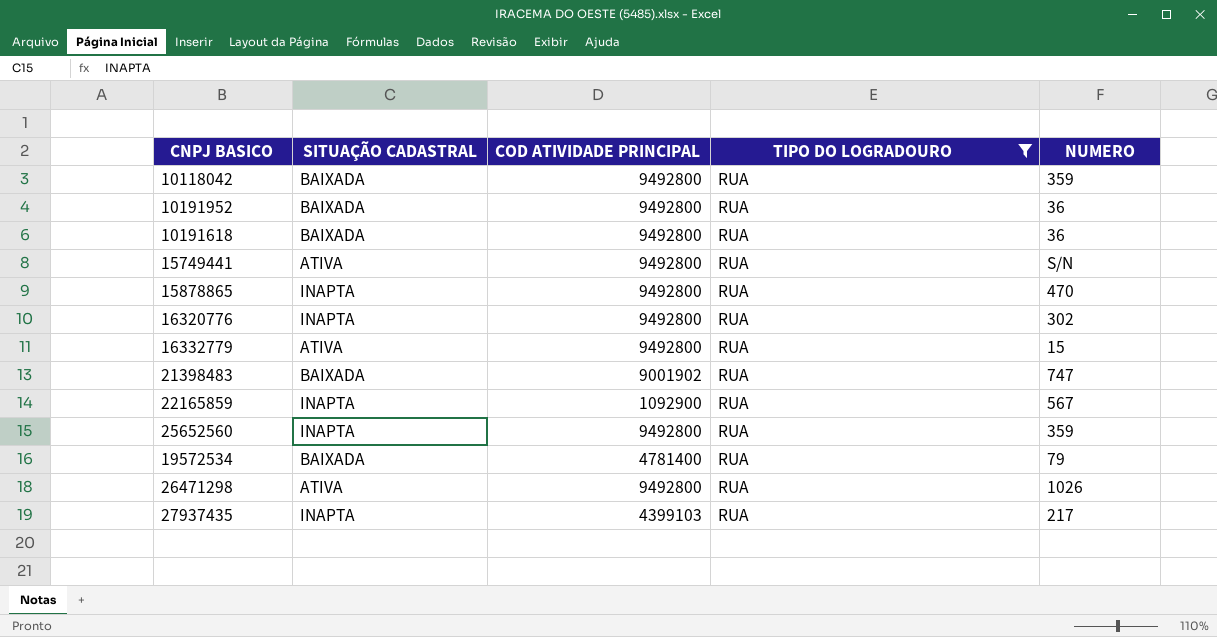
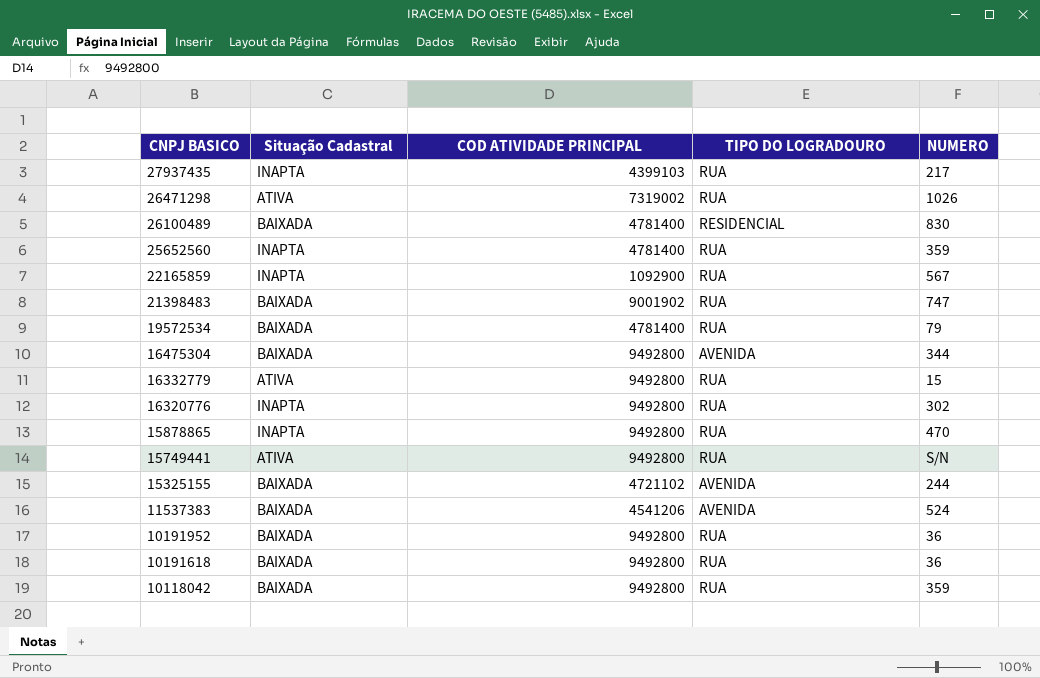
filter: TIPO DO LOGRADOURO = RUA -> none
row order: none -> CNPJ BASICO descending
column name: SITUAÇÃO CADASTRAL -> Situação Cadastral
26471298 | COD ATIVIDADE PRINCIPAL: 9492800 -> 7319002
25652560 | COD ATIVIDADE PRINCIPAL: 9492800 -> 4781400

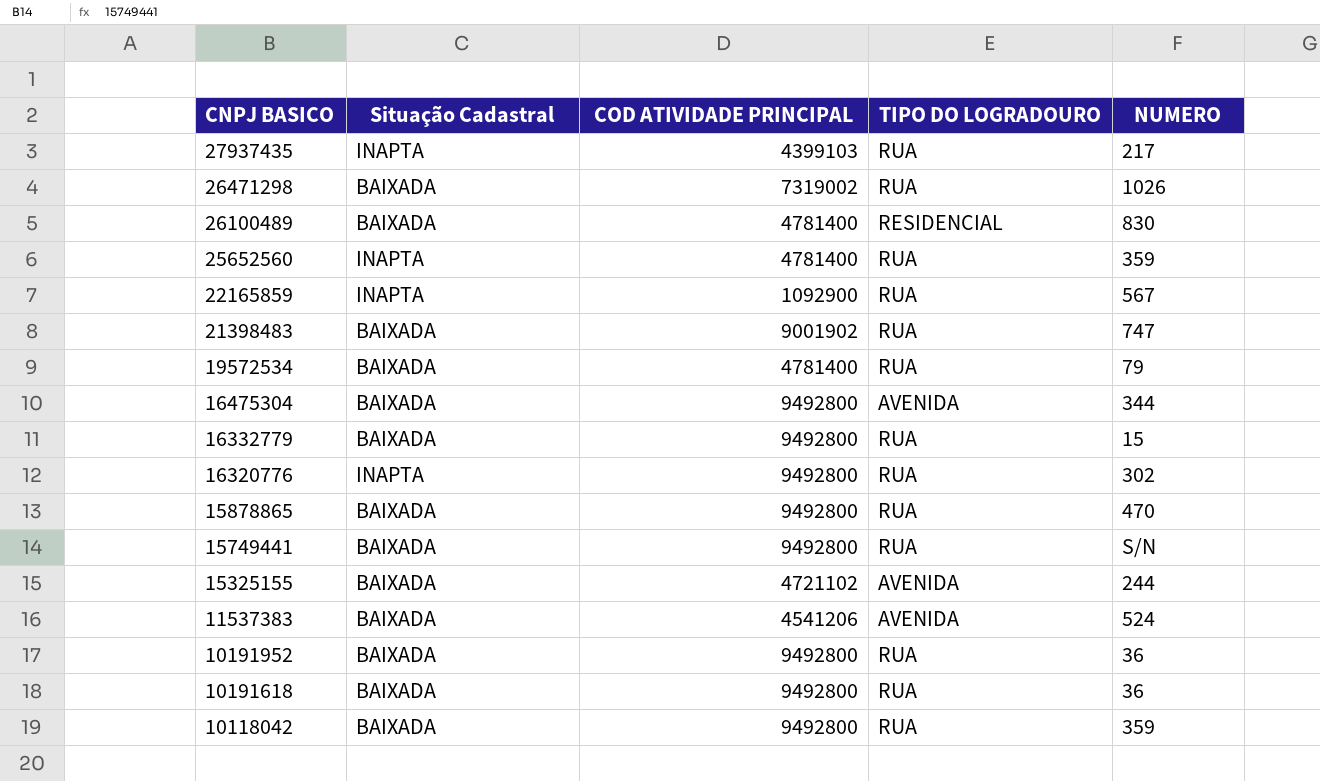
26471298 | Situação Cadastral: ATIVA -> BAIXADA
16332779 | Situação Cadastral: ATIVA -> BAIXADA
15878865 | Situação Cadastral: INAPTA -> BAIXADA
15749441 | Situação Cadastral: ATIVA -> BAIXADA

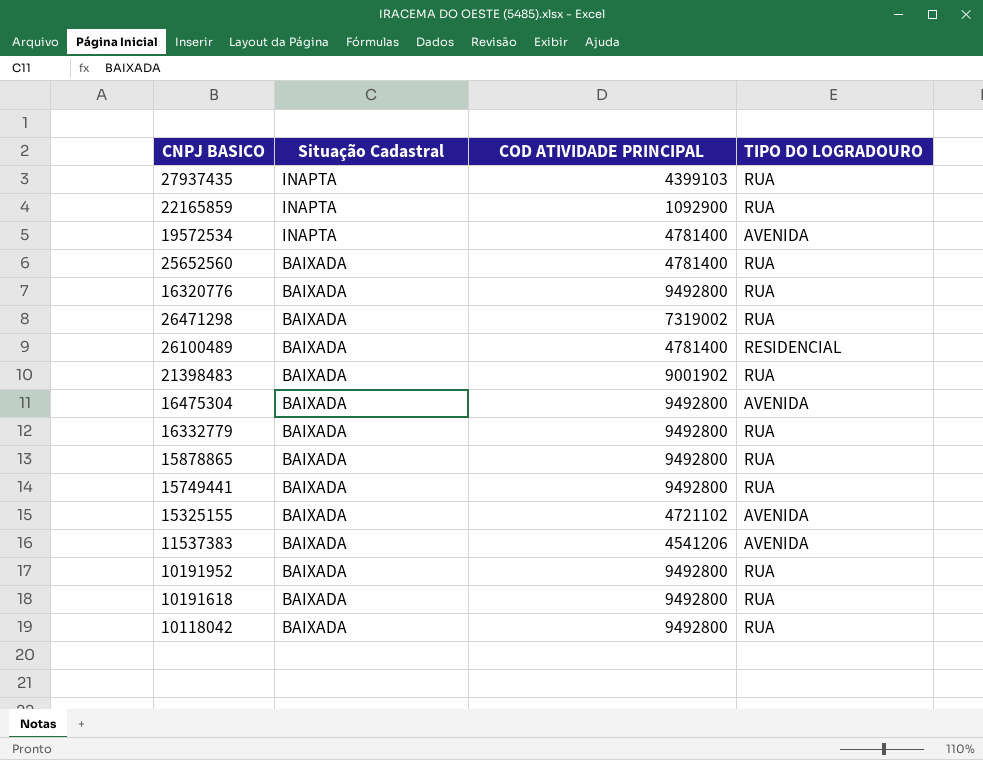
row order: CNPJ BASICO descending -> Situação Cadastral descending
column NUMERO | position: 5 -> none
19572534 | Situação Cadastral: BAIXADA -> INAPTA
19572534 | TIPO DO LOGRADOURO: RUA -> AVENIDA
25652560 | Situação Cadastral: INAPTA -> BAIXADA
16320776 | Situação Cadastral: INAPTA -> BAIXADA

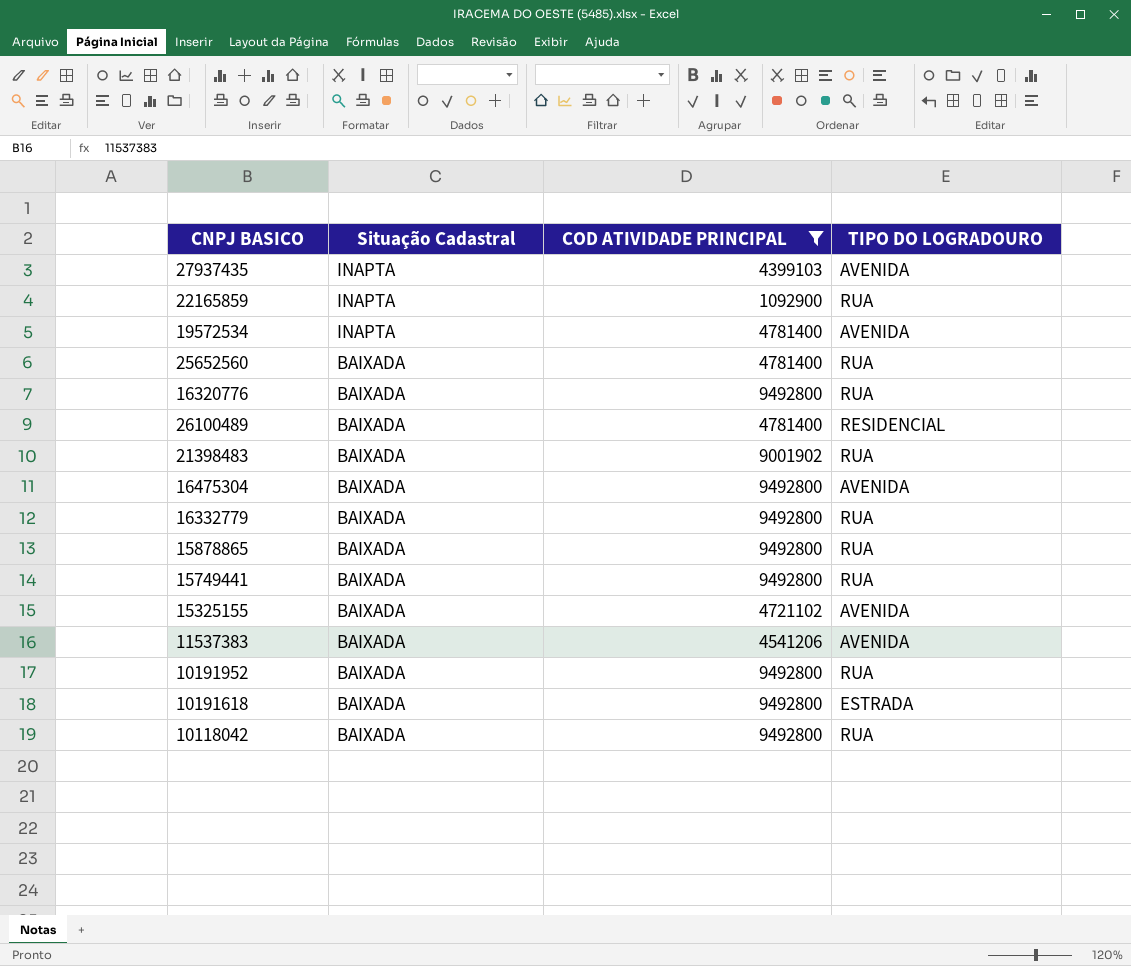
filter: none -> COD ATIVIDADE PRINCIPAL != 7319002
27937435 | TIPO DO LOGRADOURO: RUA -> AVENIDA
10191618 | TIPO DO LOGRADOURO: RUA -> ESTRADA

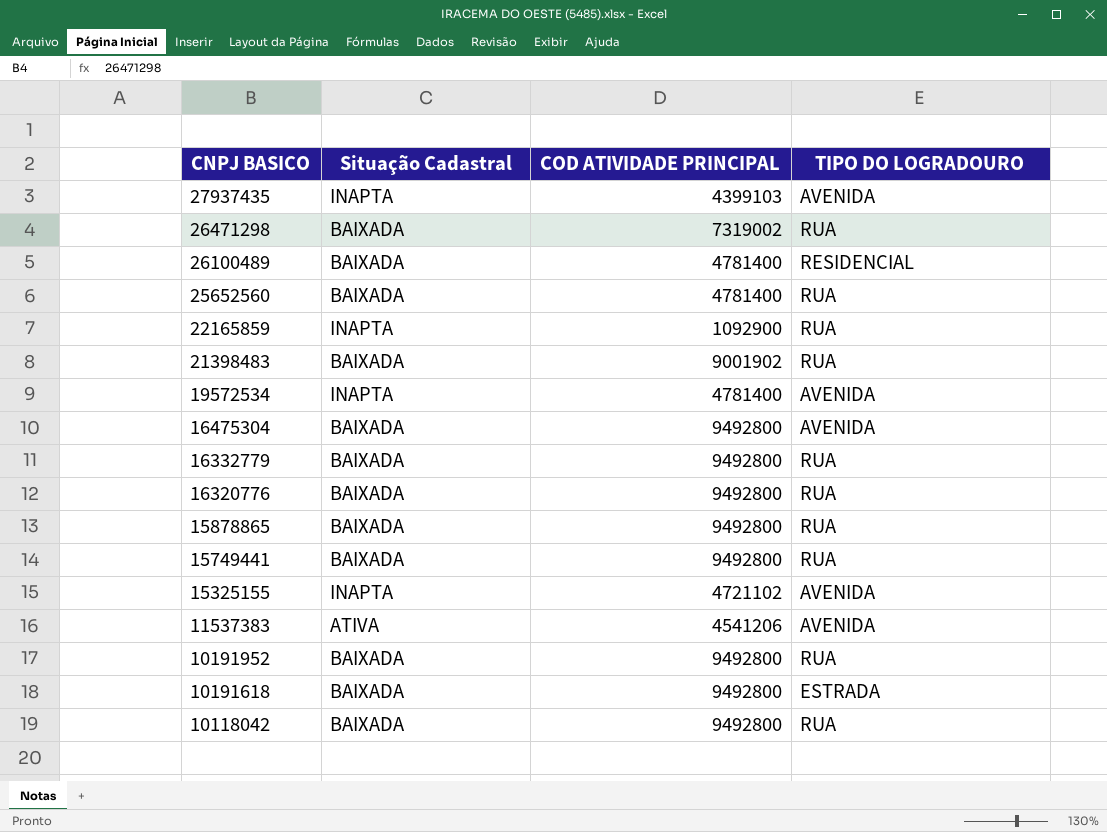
filter: COD ATIVIDADE PRINCIPAL != 7319002 -> none
row order: Situação Cadastral descending -> CNPJ BASICO descending
15325155 | Situação Cadastral: BAIXADA -> INAPTA
11537383 | Situação Cadastral: BAIXADA -> ATIVA

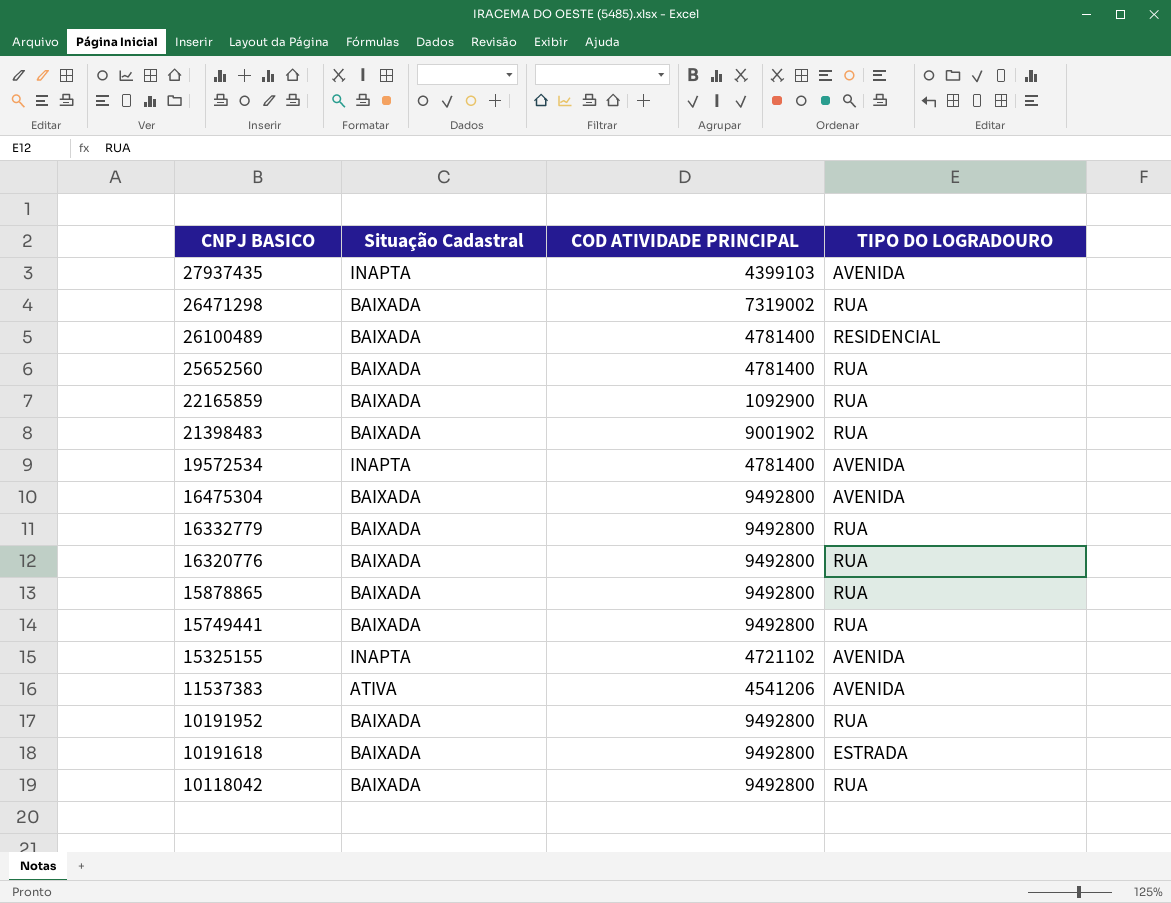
22165859 | Situação Cadastral: INAPTA -> BAIXADA

